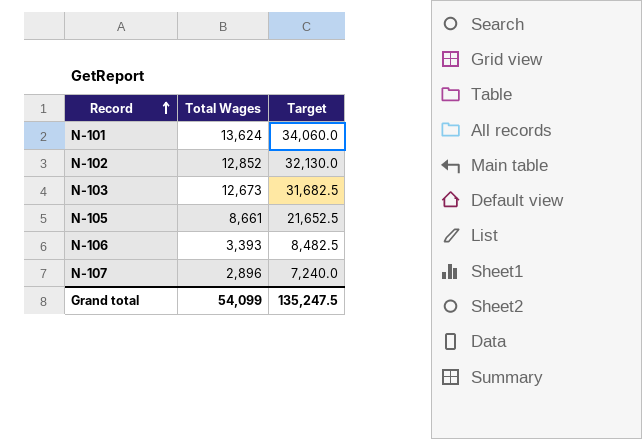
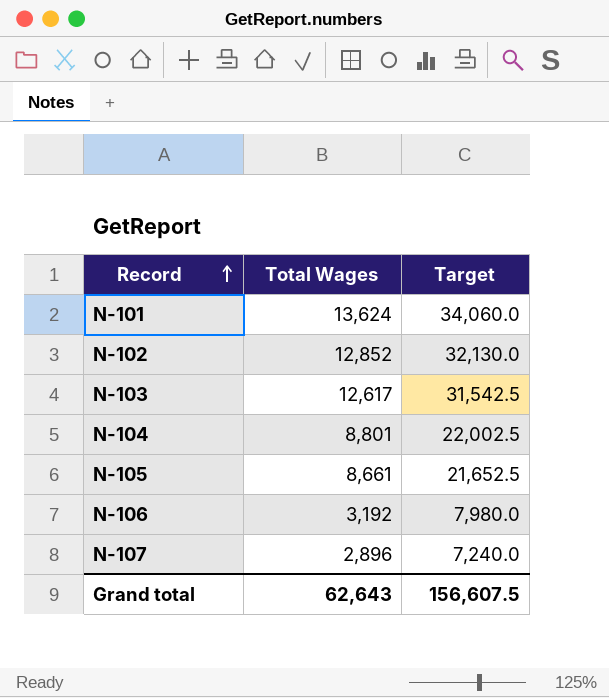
N-103 | Total Wages: 12,673 -> 12,617
N-103 | Target: 31,682.5 -> 31,542.5
row N-104: none -> 8,801 | 22,002.5
N-106 | Total Wages: 3,393 -> 3,192
N-106 | Target: 8,482.5 -> 7,980.0
Grand total | Total Wages: 54,099 -> 62,643
Grand total | Target: 135,247.5 -> 156,607.5

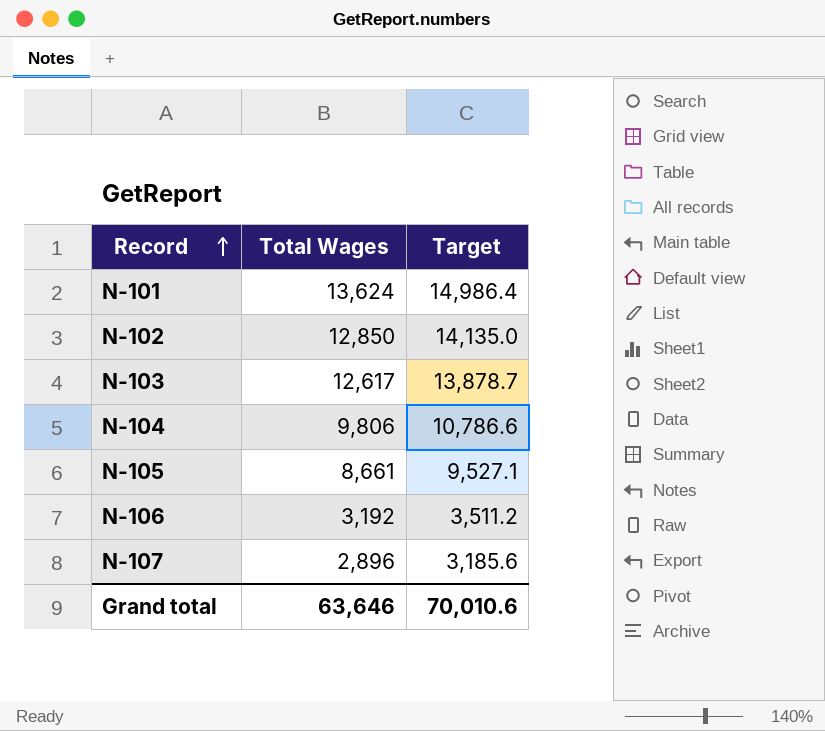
column Target | formula: [Total Wages] * 2.5 -> [Total Wages] * 1.1
N-102 | Total Wages: 12,852 -> 12,850
N-104 | Total Wages: 8,801 -> 9,806
Grand total | Total Wages: 62,643 -> 63,646
Grand total | Target: 156,607.5 -> 70,010.6

